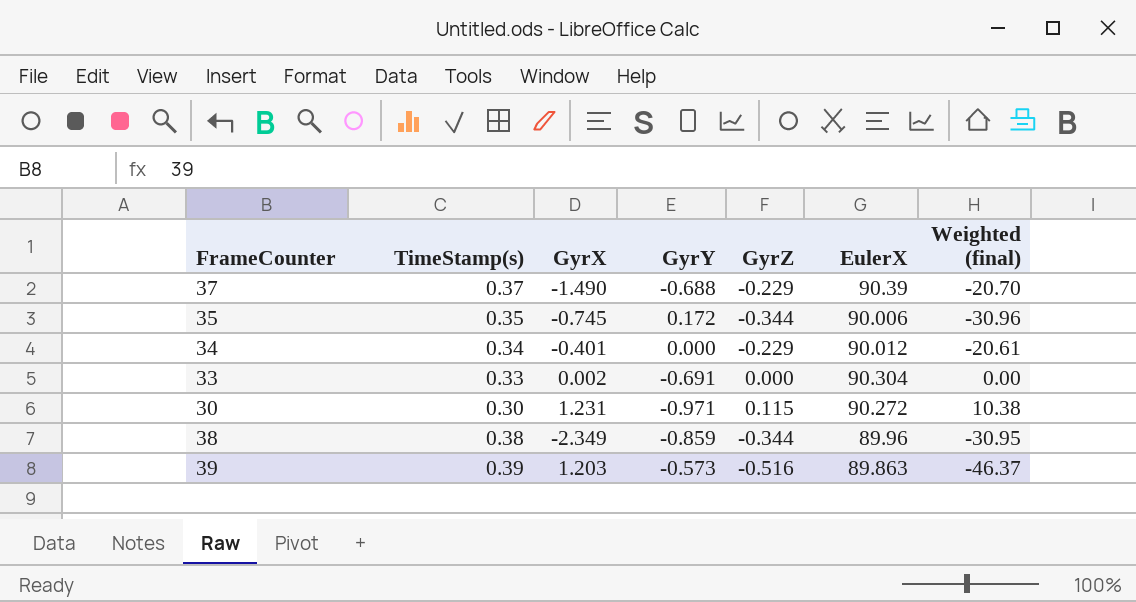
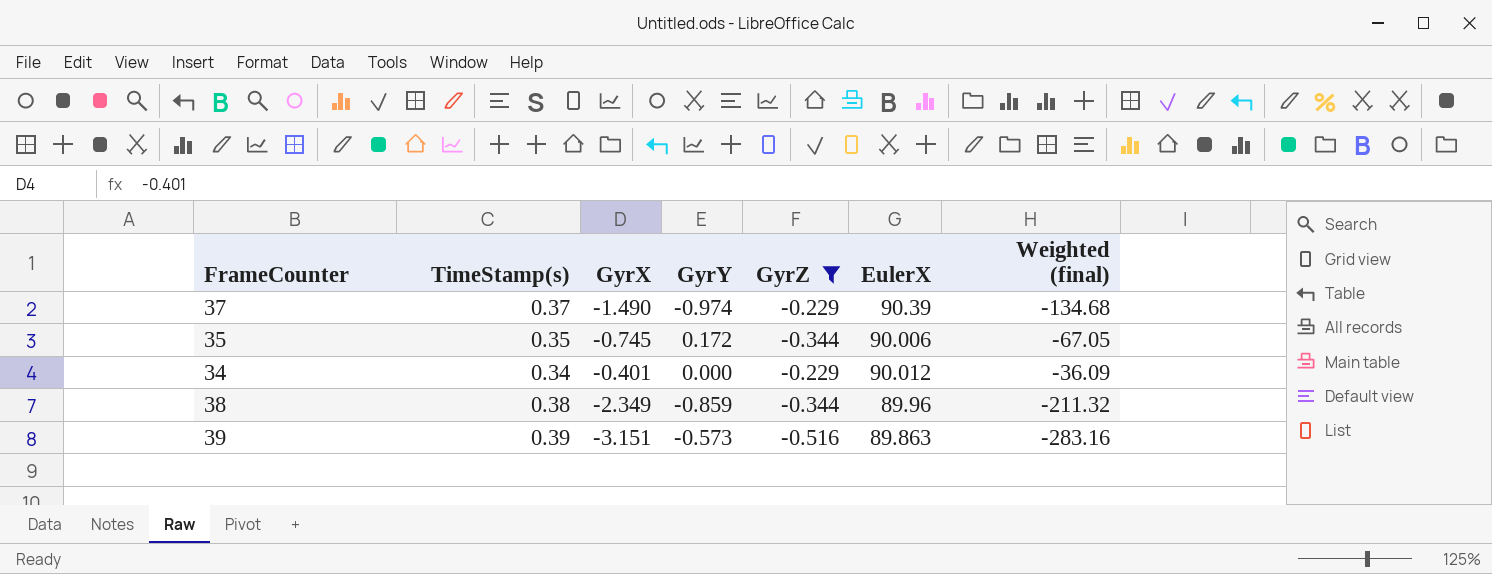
filter: none -> GyrZ <= -0.229
column Weighted (final) | formula: [GyrZ] * [EulerX] -> [GyrX] * [EulerX]
37 | GyrY: -0.688 -> -0.974
39 | GyrX: 1.203 -> -3.151

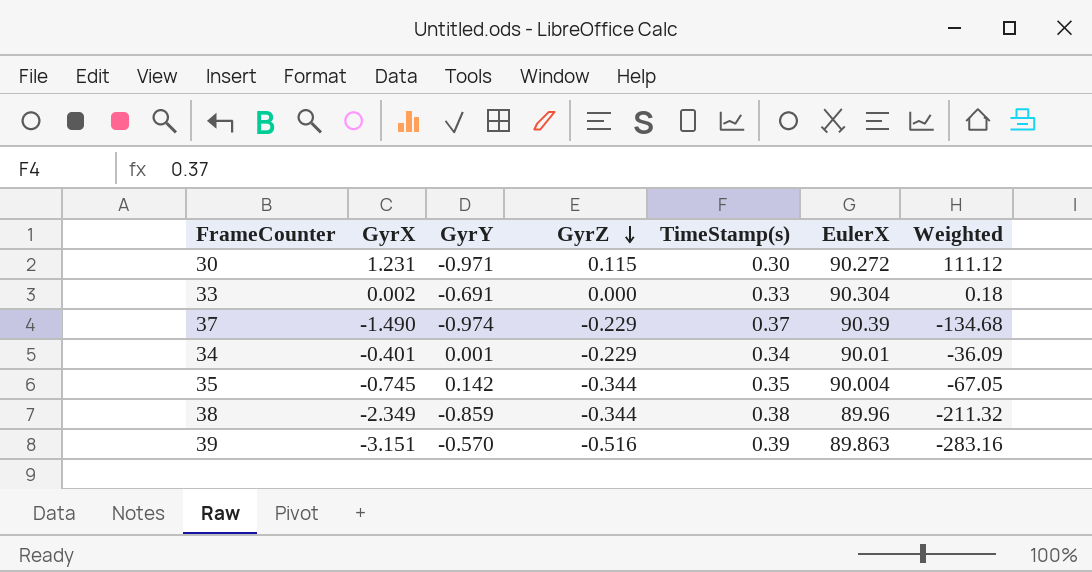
filter: GyrZ <= -0.229 -> none
row order: none -> GyrZ descending
column TimeStamp(s) | position: 2 -> 5
column name: Weighted (final) -> Weighted
34 | GyrY: 0.000 -> 0.001
34 | EulerX: 90.012 -> 90.01
35 | GyrY: 0.172 -> 0.142
35 | EulerX: 90.006 -> 90.004
39 | GyrY: -0.573 -> -0.570

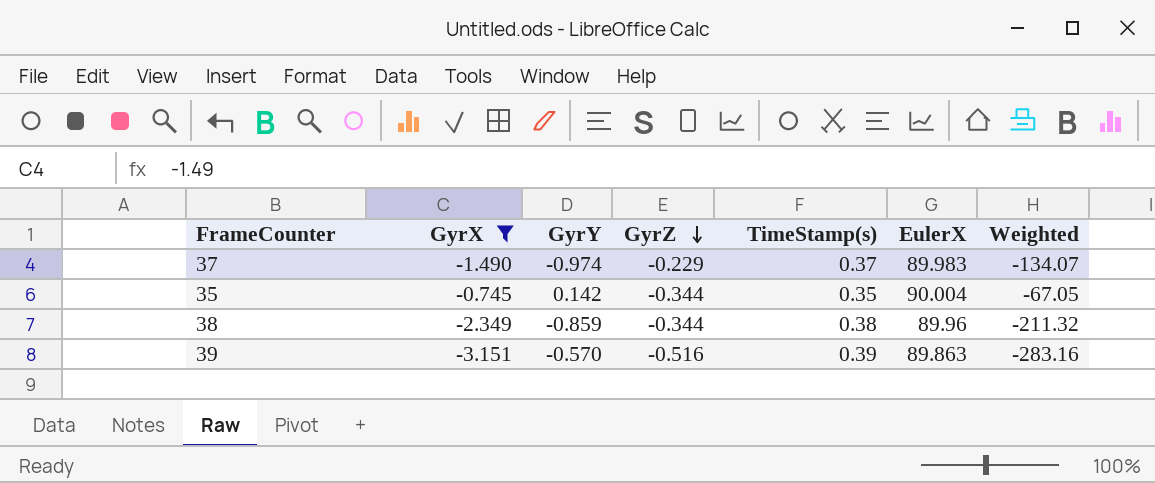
filter: none -> GyrX <= -0.745
37 | EulerX: 90.39 -> 89.983
37 | Weighted: -134.68 -> -134.07

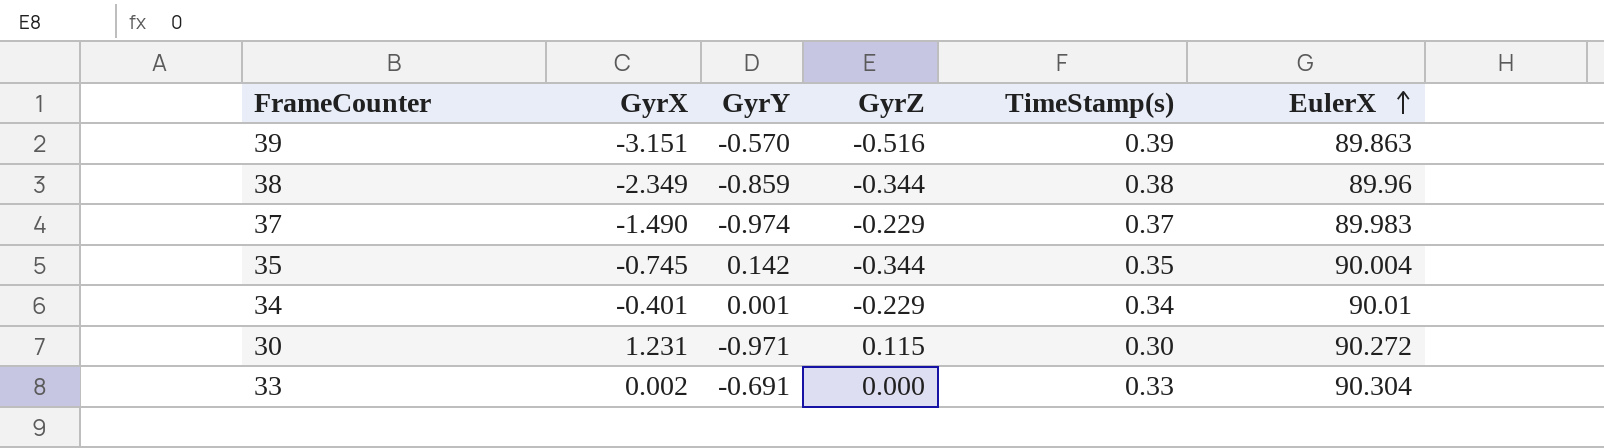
filter: GyrX <= -0.745 -> none
row order: GyrZ descending -> EulerX ascending
column Weighted | formula: [GyrX] * [EulerX] -> none

